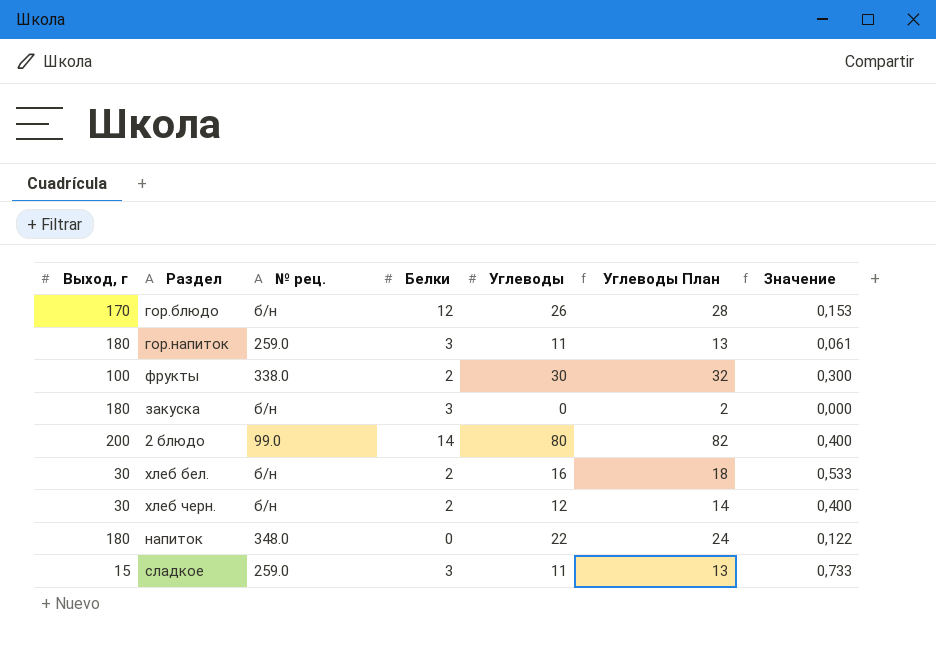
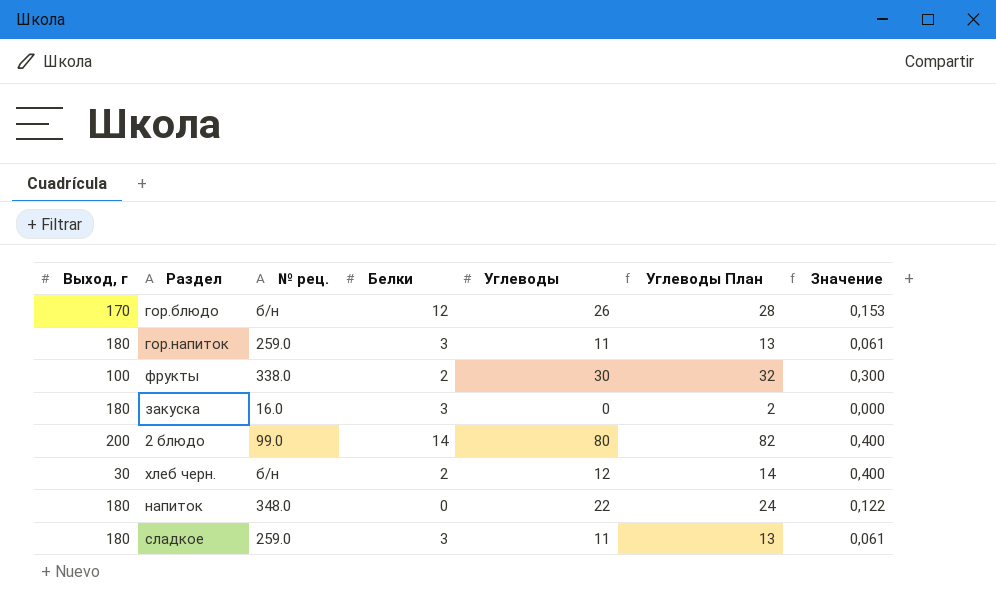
row хлеб бел.: 30 | б/н | 2 | 16 | 18 | 0,533 -> none
закуска | № рец.: б/н -> 16.0
сладкое | Выход, г: 15 -> 180
сладкое | Значение: 0,733 -> 0,061

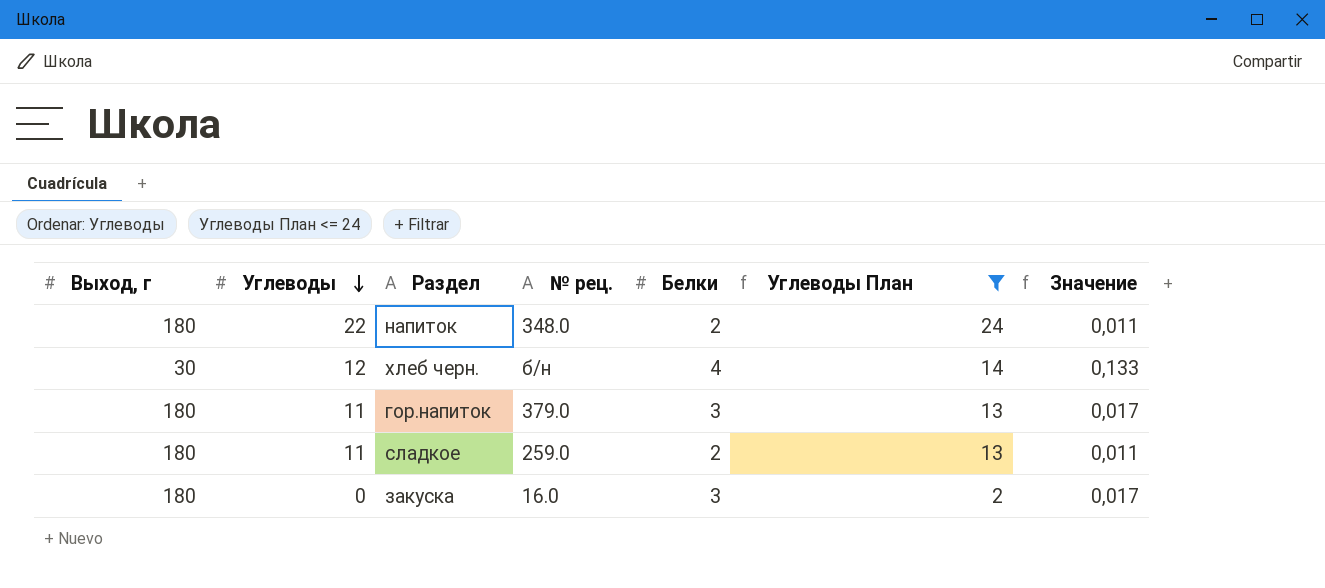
filter: none -> Углеводы План <= 24
row order: none -> Углеводы descending
column Углеводы | position: 5 -> 2
column Значение | formula: [Углеводы] / [Выход, г] -> [Белки] / [Выход, г]
напиток | Белки: 0 -> 2
хлеб черн. | Белки: 2 -> 4
гор.напиток | № рец.: 259.0 -> 379.0
сладкое | Белки: 3 -> 2

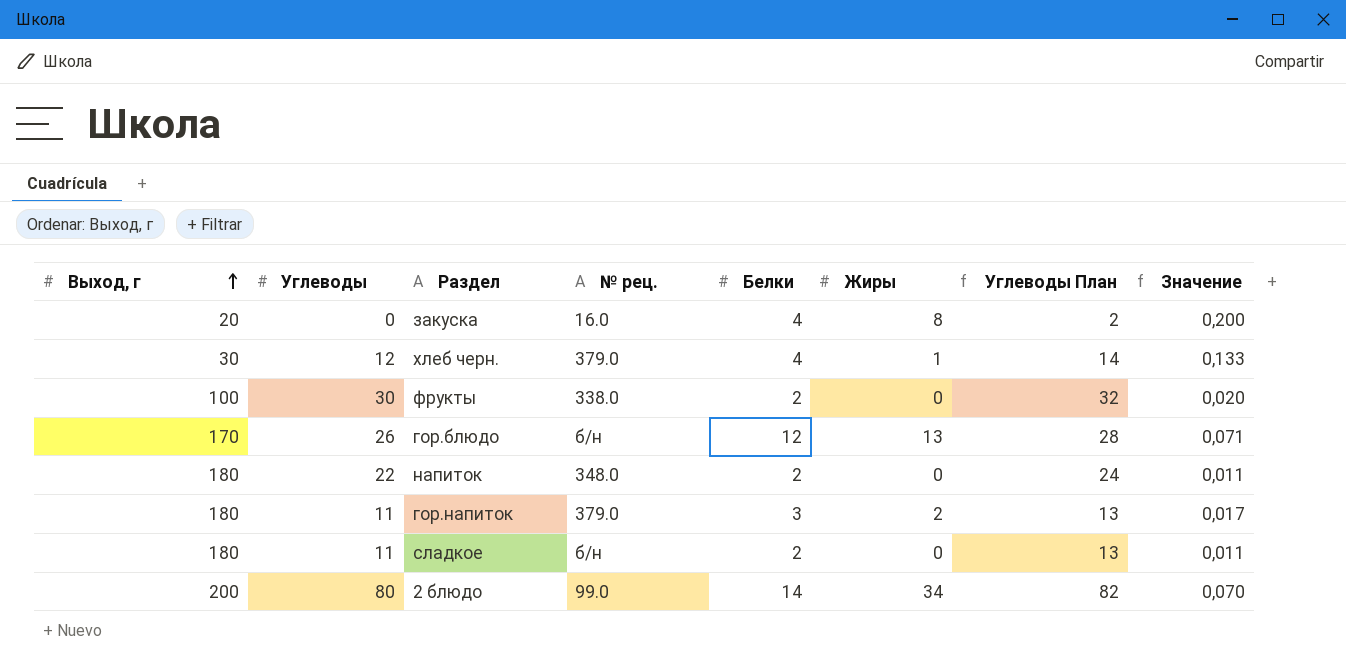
filter: Углеводы План <= 24 -> none
row order: Углеводы descending -> Выход, г ascending
column Жиры | position: none -> 6
закуска | Выход, г: 180 -> 20
закуска | Белки: 3 -> 4
закуска | Значение: 0,017 -> 0,200
хлеб черн. | № рец.: б/н -> 379.0
сладкое | № рец.: 259.0 -> б/н

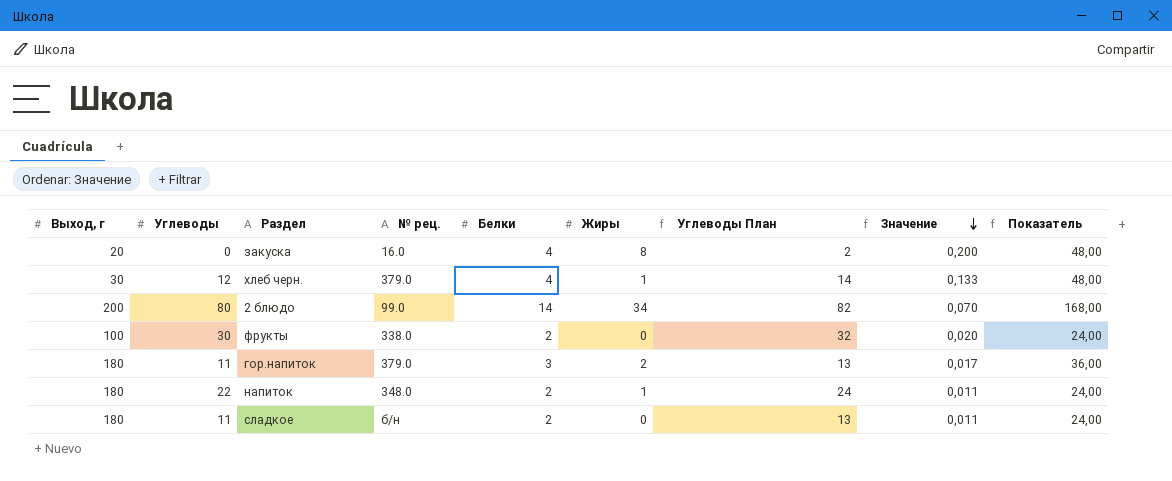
row order: Выход, г ascending -> Значение descending
column Показатель | formula: none -> [Белки] * 12
row гор.блюдо: 170 | 26 | б/н | 12 | 13 | 28 | 0,071 -> none
напиток | Жиры: 0 -> 1

